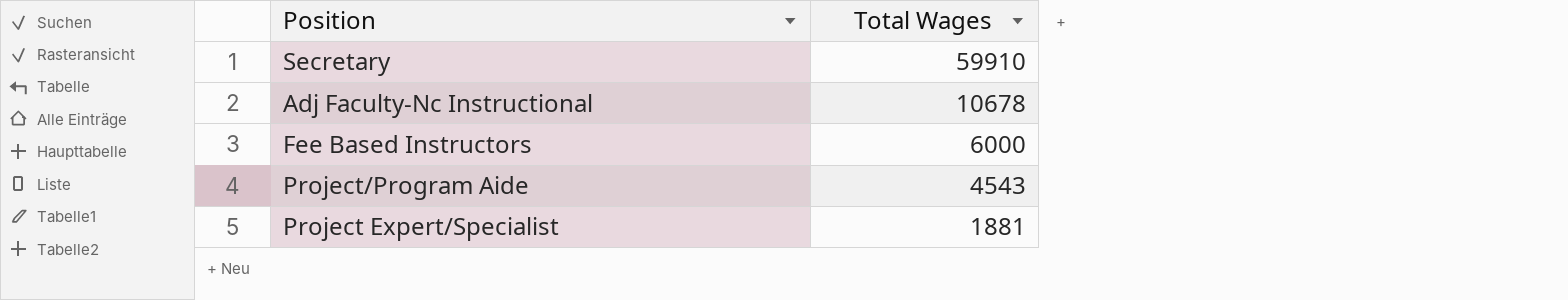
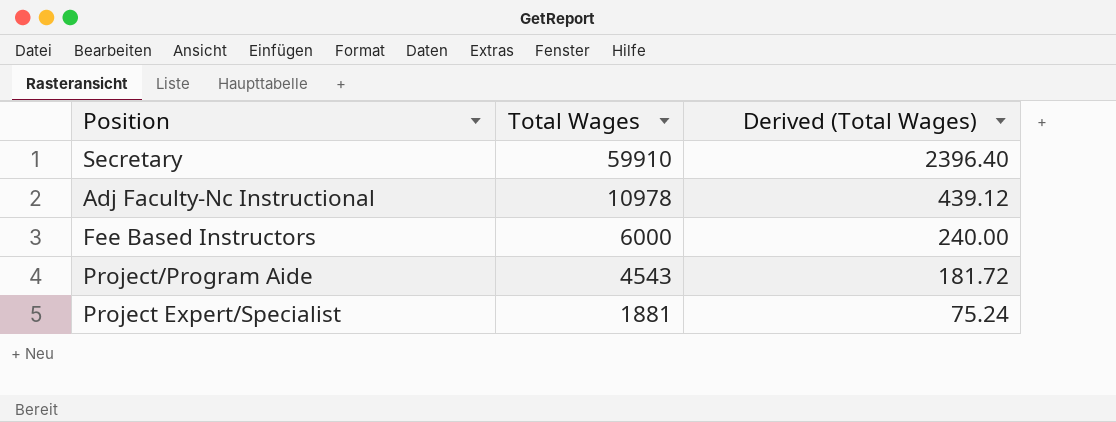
column Derived (Total Wages) | formula: none -> [Total Wages] * 0.04
Adj Faculty-Nc Instructional | Total Wages: 10678 -> 10978

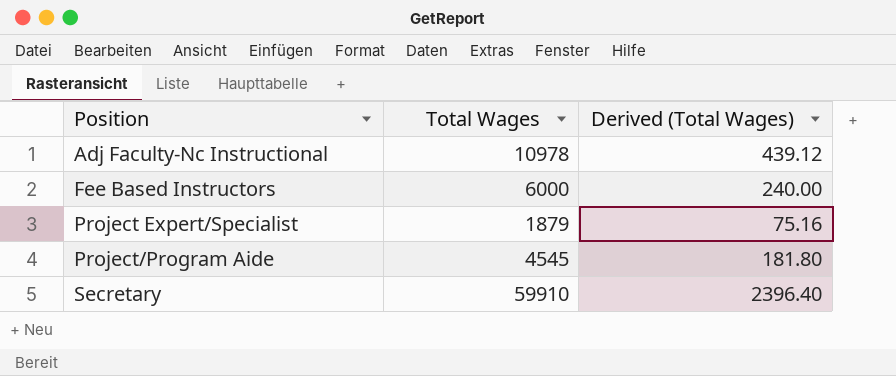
row order: Total Wages descending -> Position ascending
Project Expert/Specialist | Total Wages: 1881 -> 1879
Project Expert/Specialist | Derived (Total Wages): 75.24 -> 75.16
Project/Program Aide | Total Wages: 4543 -> 4545
Project/Program Aide | Derived (Total Wages): 181.72 -> 181.80

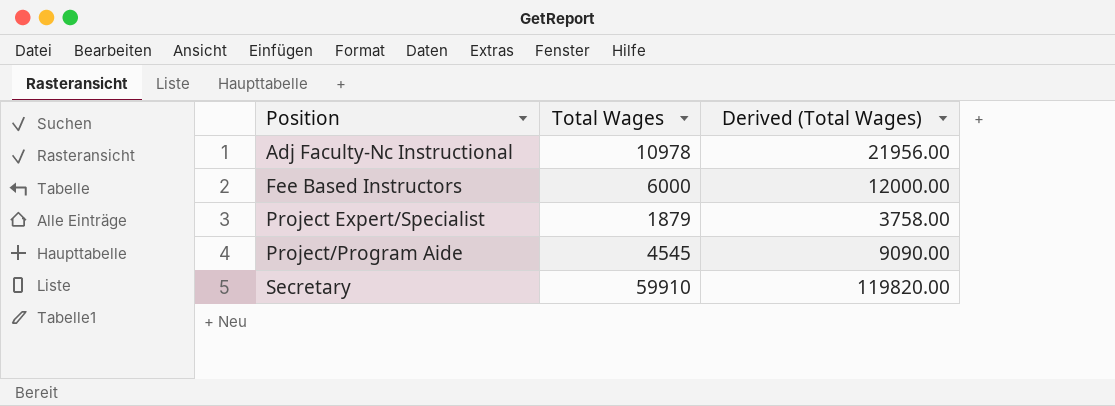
column Derived (Total Wages) | formula: [Total Wages] * 0.04 -> [Total Wages] * 2

